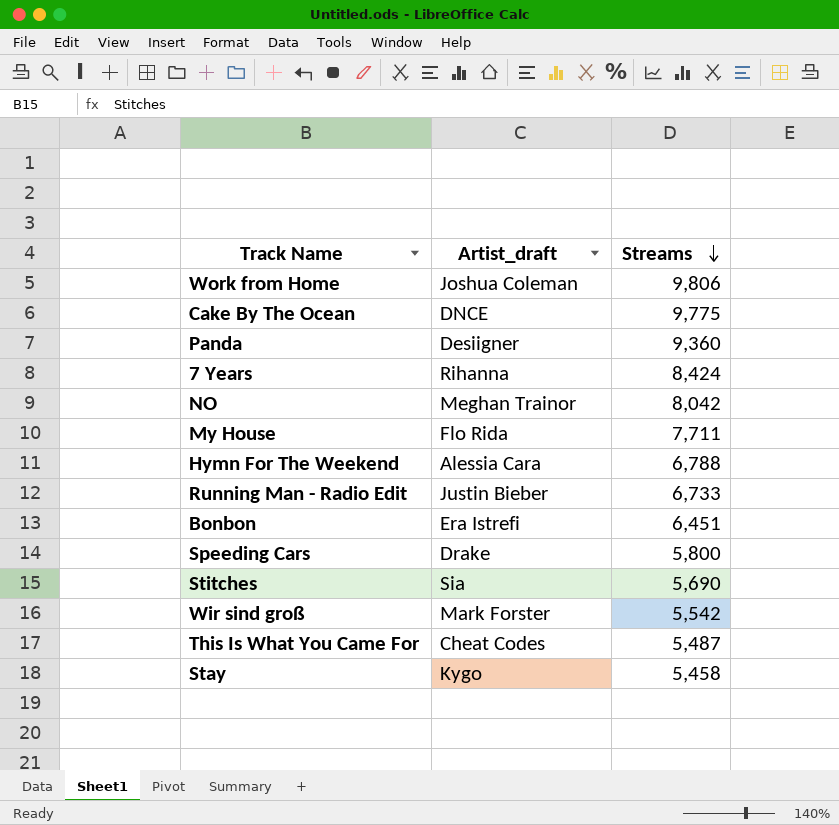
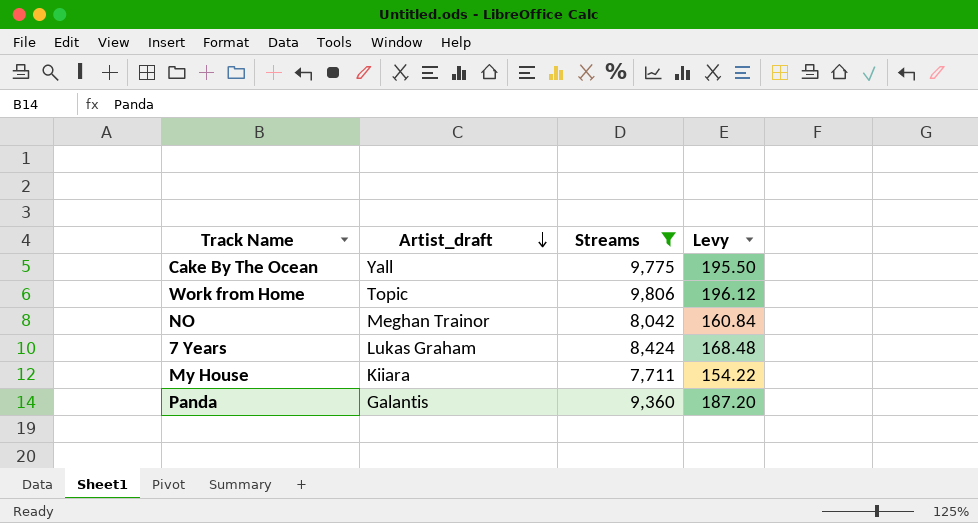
filter: none -> Streams >= 7,711
row order: Streams descending -> Artist_draft descending
column Levy | formula: none -> [Streams] * 0.02
Cake By The Ocean | Artist_draft: DNCE -> Yall
Work from Home | Artist_draft: Joshua Coleman -> Topic
7 Years | Artist_draft: Rihanna -> Lukas Graham
My House | Artist_draft: Flo Rida -> Kiiara
Panda | Artist_draft: Desiigner -> Galantis

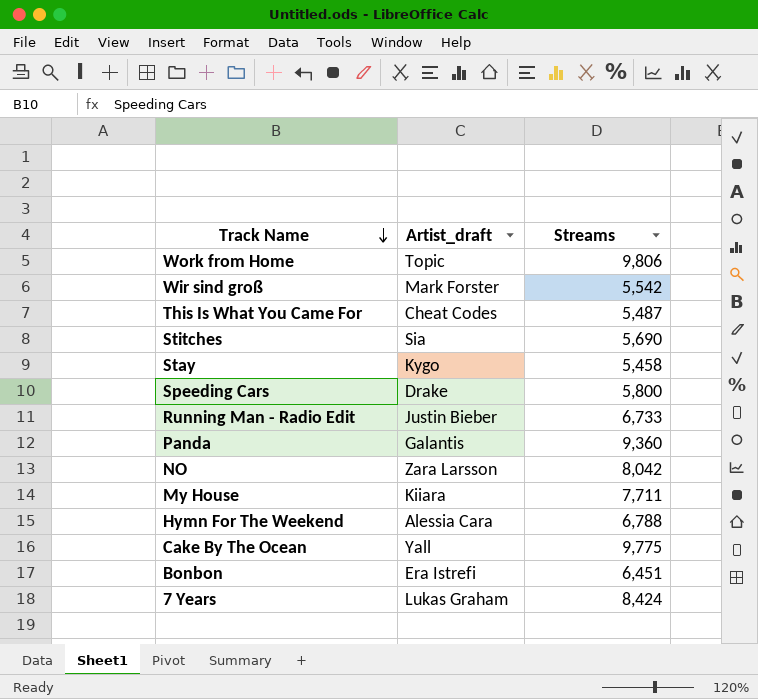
filter: Streams >= 7,711 -> none
row order: Artist_draft descending -> Track Name descending
column Levy | formula: [Streams] * 0.02 -> none
NO | Artist_draft: Meghan Trainor -> Zara Larsson

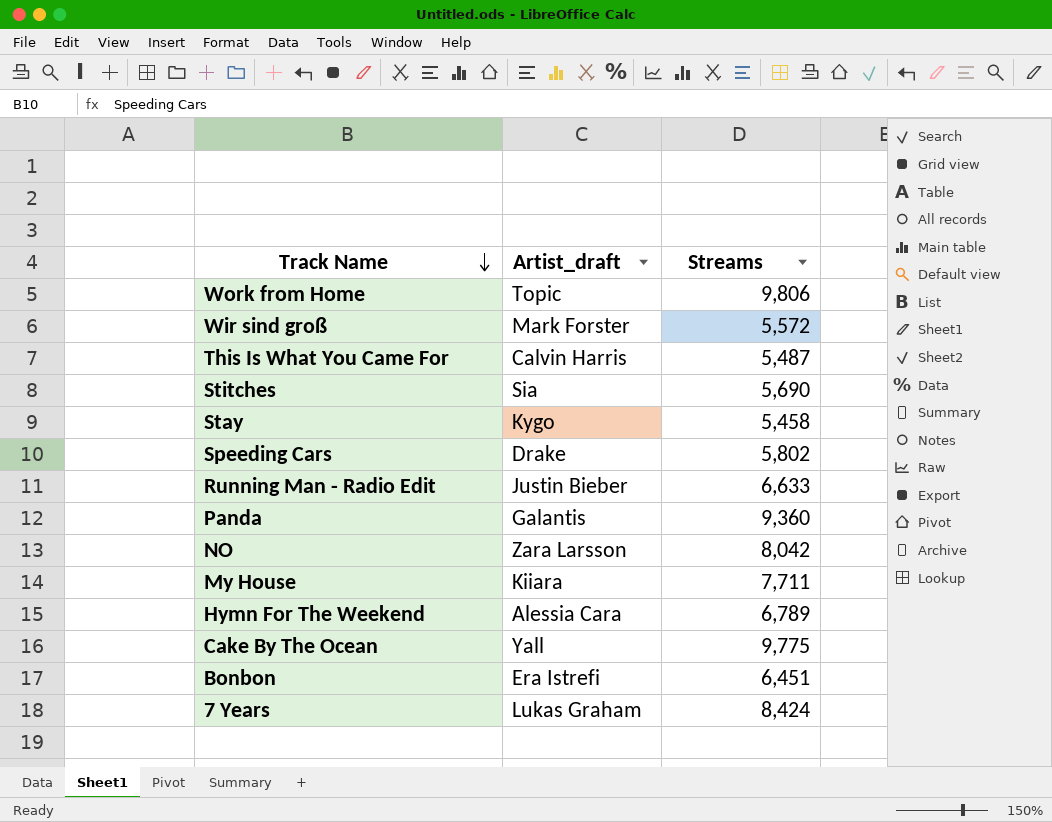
Wir sind groß | Streams: 5,542 -> 5,572
This Is What You Came For | Artist_draft: Cheat Codes -> Calvin Harris
Speeding Cars | Streams: 5,800 -> 5,802
Running Man - Radio Edit | Streams: 6,733 -> 6,633
Hymn For The Weekend | Streams: 6,788 -> 6,789

